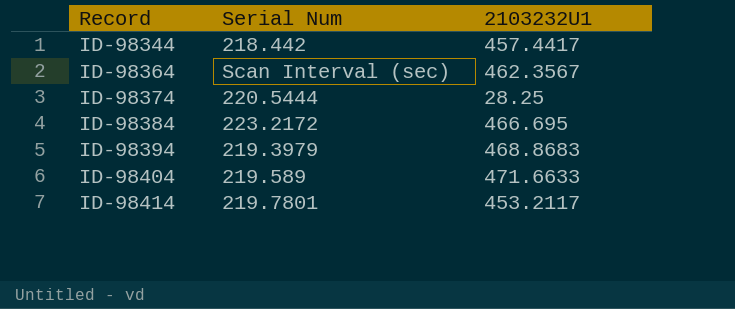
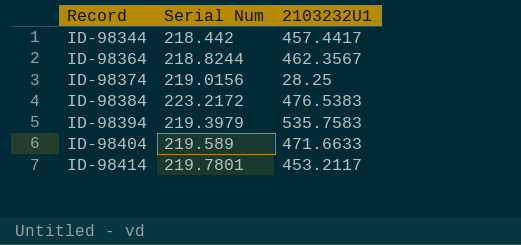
ID-98364 | Serial Num: Scan Interval (sec) -> 218.8244
ID-98374 | Serial Num: 220.5444 -> 219.0156
ID-98384 | 2103232U1: 466.695 -> 476.5383
ID-98394 | 2103232U1: 468.8683 -> 535.7583

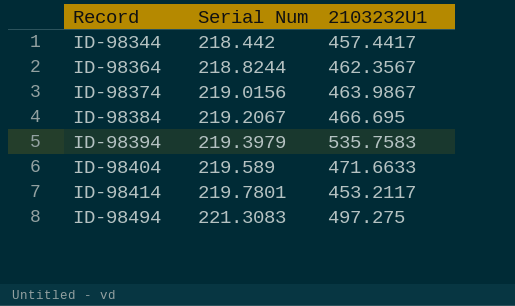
ID-98374 | 2103232U1: 28.25 -> 463.9867
ID-98384 | Serial Num: 223.2172 -> 219.2067
ID-98384 | 2103232U1: 476.5383 -> 466.695
row ID-98494: none -> 221.3083 | 497.275

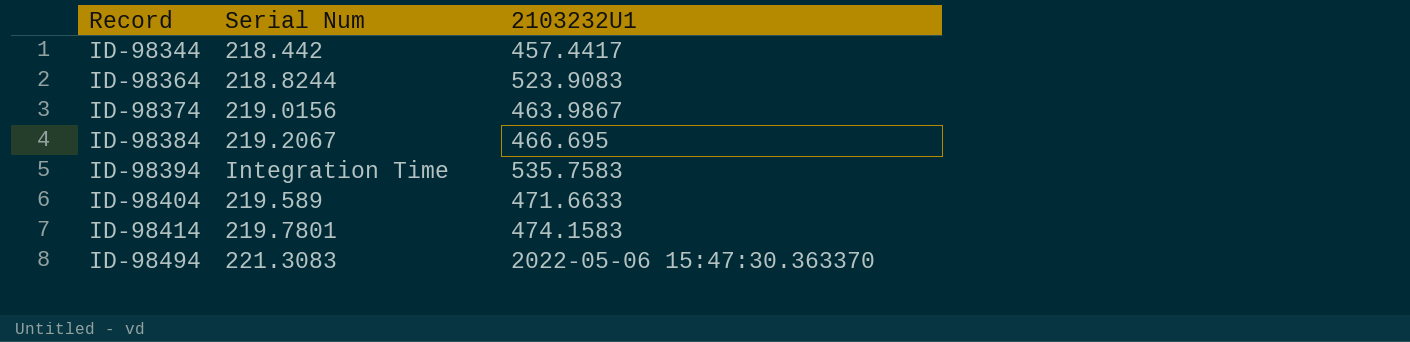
ID-98364 | 2103232U1: 462.3567 -> 523.9083
ID-98394 | Serial Num: 219.3979 -> Integration Time
ID-98414 | 2103232U1: 453.2117 -> 474.1583
ID-98494 | 2103232U1: 497.275 -> 2022-05-06 15:47:30.363370

